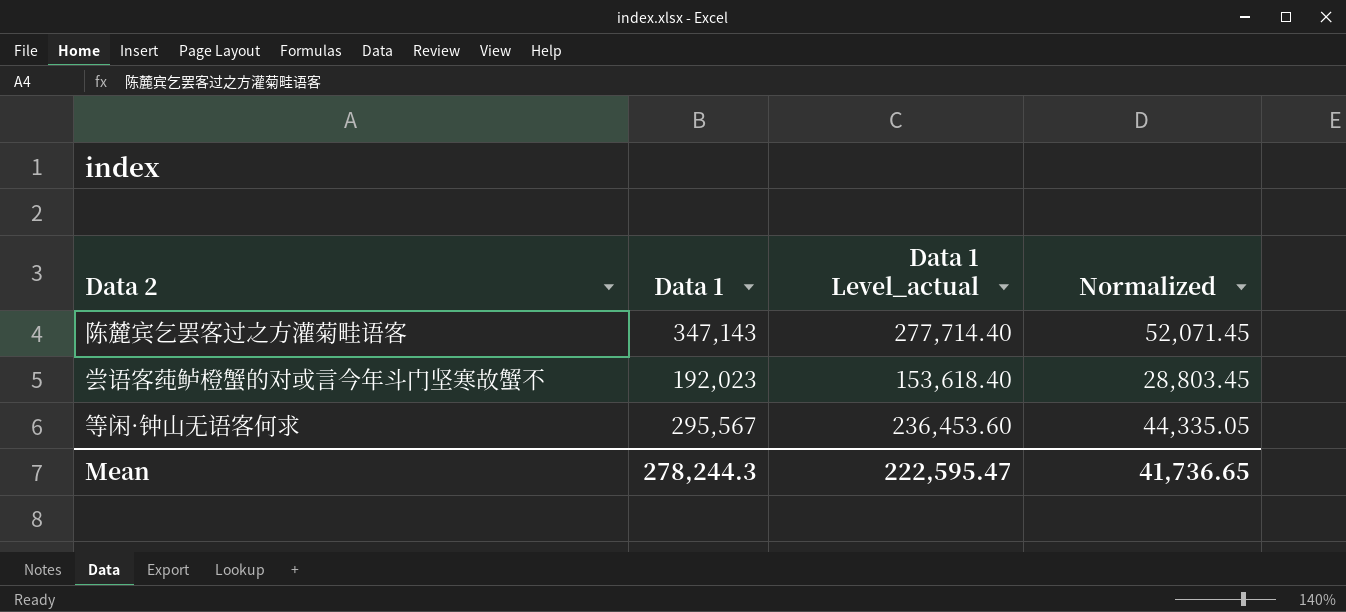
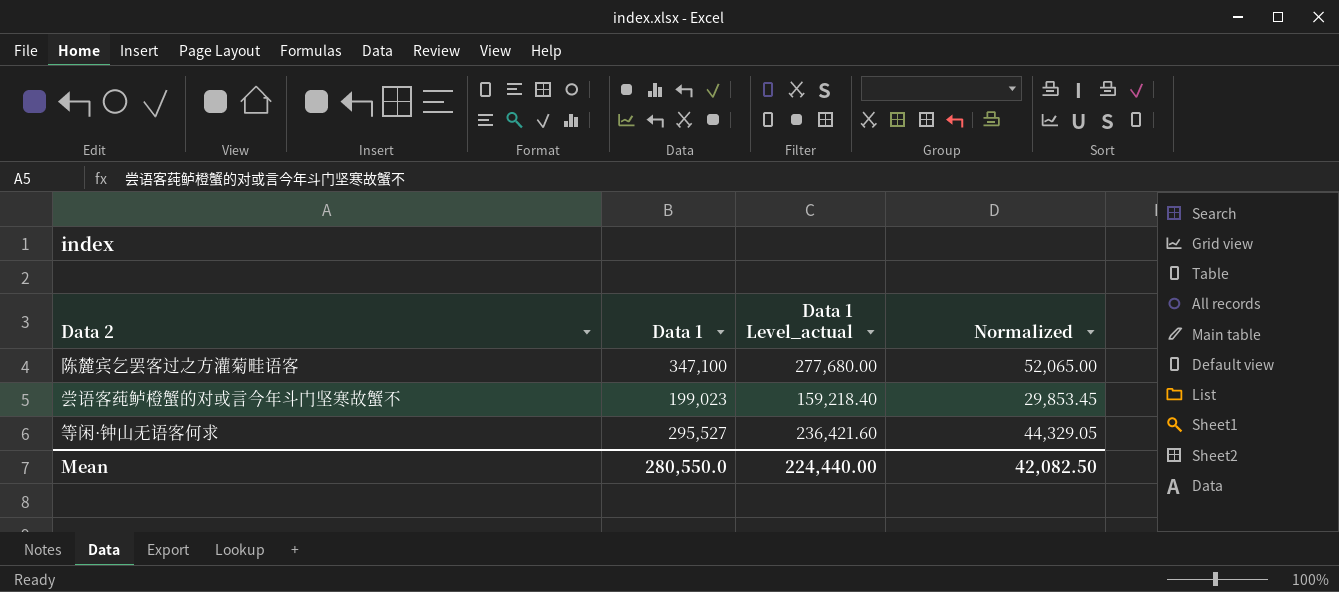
陈麓宾乞罢客过之方灌菊畦语客 | Data 1: 347,143 -> 347,100
陈麓宾乞罢客过之方灌菊畦语客 | Data 1 Level_actual: 277,714.40 -> 277,680.00
陈麓宾乞罢客过之方灌菊畦语客 | Normalized: 52,071.45 -> 52,065.00
尝语客莼鲈橙蟹的对或言今年斗门坚寒故蟹不 | Data 1: 192,023 -> 199,023
尝语客莼鲈橙蟹的对或言今年斗门坚寒故蟹不 | Data 1 Level_actual: 153,618.40 -> 159,218.40
尝语客莼鲈橙蟹的对或言今年斗门坚寒故蟹不 | Normalized: 28,803.45 -> 29,853.45
等闲·钟山无语客何求 | Data 1: 295,567 -> 295,527
等闲·钟山无语客何求 | Data 1 Level_actual: 236,453.60 -> 236,421.60
等闲·钟山无语客何求 | Normalized: 44,335.05 -> 44,329.05
Mean | Data 1: 278,244.3 -> 280,550.0
Mean | Data 1 Level_actual: 222,595.47 -> 224,440.00
Mean | Normalized: 41,736.65 -> 42,082.50

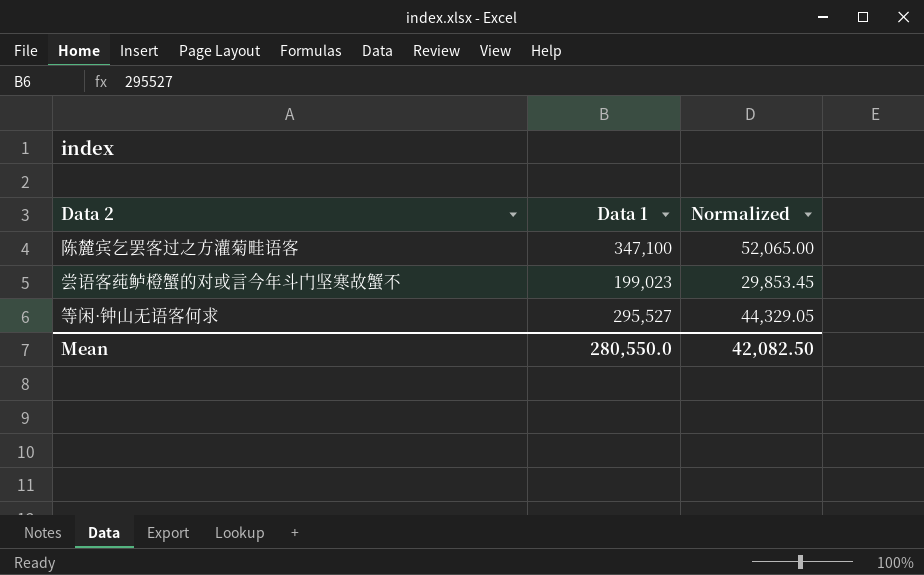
column Data 1 Level_actual | formula: [Data 1] * 0.8 -> none

